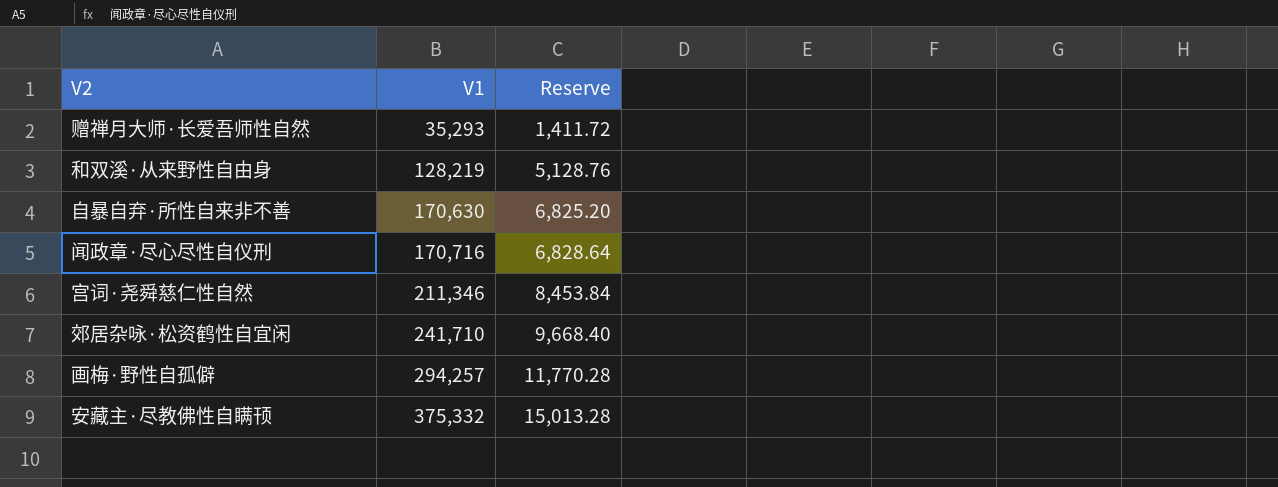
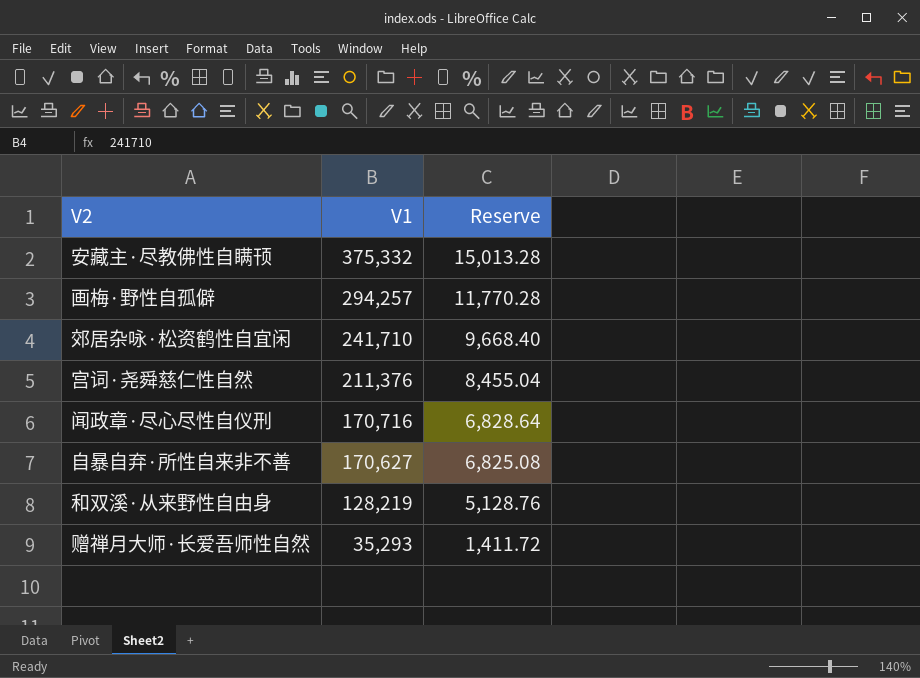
row order: V1 ascending -> V1 descending
宫词·尧舜慈仁性自然 | V1: 211,346 -> 211,376
宫词·尧舜慈仁性自然 | Reserve: 8,453.84 -> 8,455.04
自暴自弃·所性自来非不善 | V1: 170,630 -> 170,627
自暴自弃·所性自来非不善 | Reserve: 6,825.20 -> 6,825.08

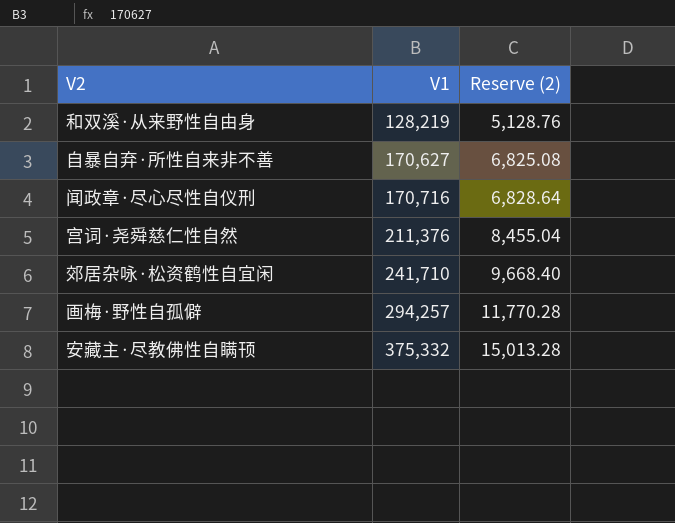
row order: V1 descending -> V1 ascending
column name: Reserve -> Reserve (2)
row 赠禅月大师·长爱吾师性自然: 35,293 | 1,411.72 -> none

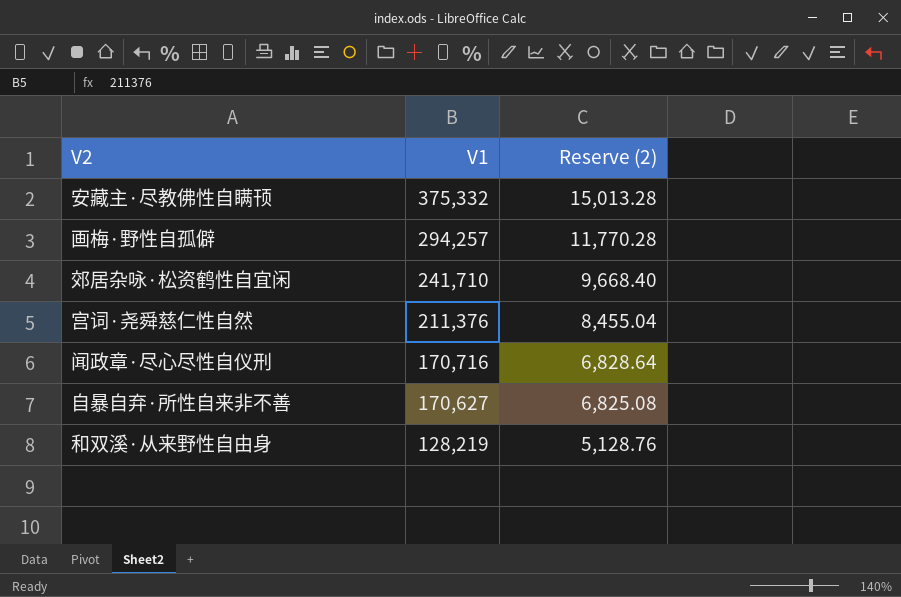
row order: V1 ascending -> V1 descending

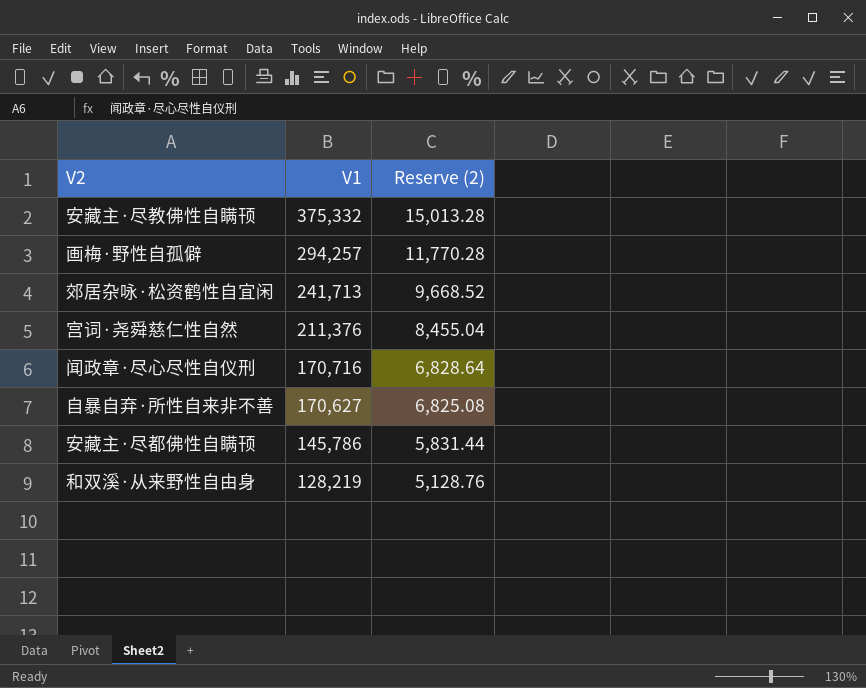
郊居杂咏·松资鹤性自宜闲 | V1: 241,710 -> 241,713
郊居杂咏·松资鹤性自宜闲 | Reserve (2): 9,668.40 -> 9,668.52
row 安藏主·尽都佛性自瞒顸: none -> 145,786 | 5,831.44

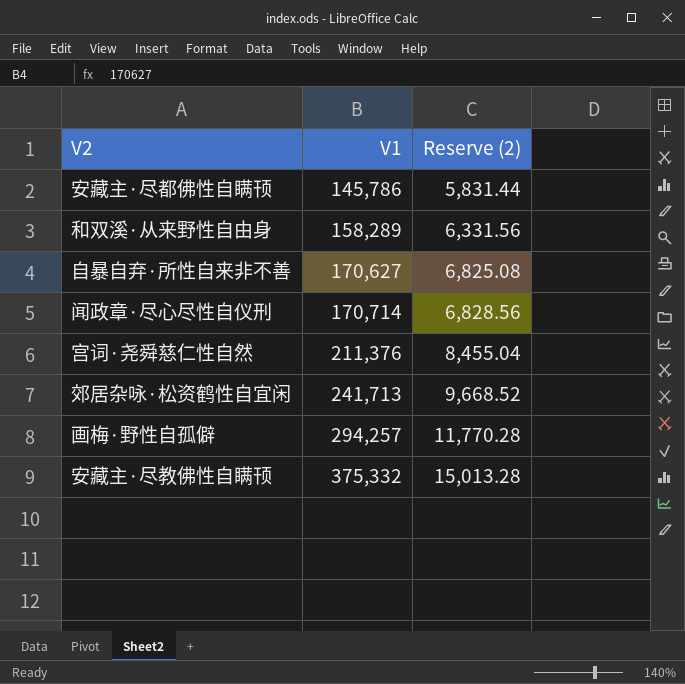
row order: V1 descending -> V1 ascending
和双溪·从来野性自由身 | V1: 128,219 -> 158,289
和双溪·从来野性自由身 | Reserve (2): 5,128.76 -> 6,331.56
闻政章·尽心尽性自仪刑 | V1: 170,716 -> 170,714
闻政章·尽心尽性自仪刑 | Reserve (2): 6,828.64 -> 6,828.56

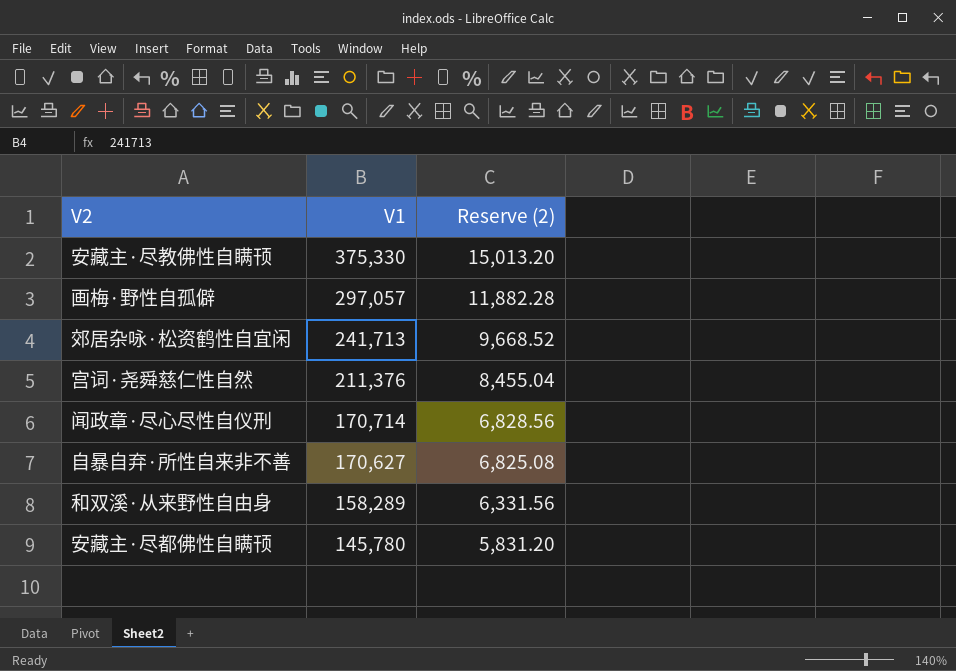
row order: V1 ascending -> V1 descending
安藏主·尽教佛性自瞒顸 | V1: 375,332 -> 375,330
安藏主·尽教佛性自瞒顸 | Reserve (2): 15,013.28 -> 15,013.20
画梅·野性自孤僻 | V1: 294,257 -> 297,057
画梅·野性自孤僻 | Reserve (2): 11,770.28 -> 11,882.28
安藏主·尽都佛性自瞒顸 | V1: 145,786 -> 145,780
安藏主·尽都佛性自瞒顸 | Reserve (2): 5,831.44 -> 5,831.20

